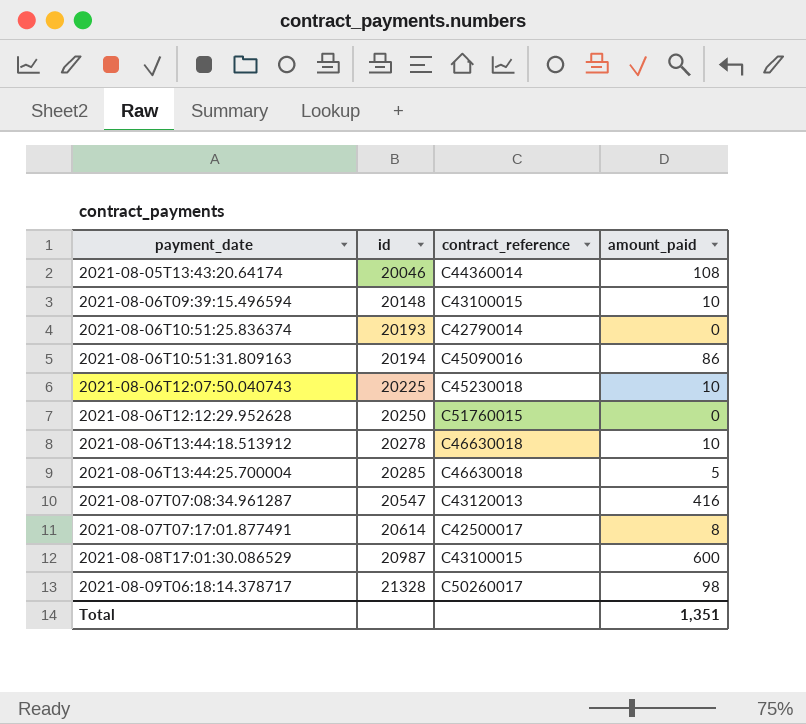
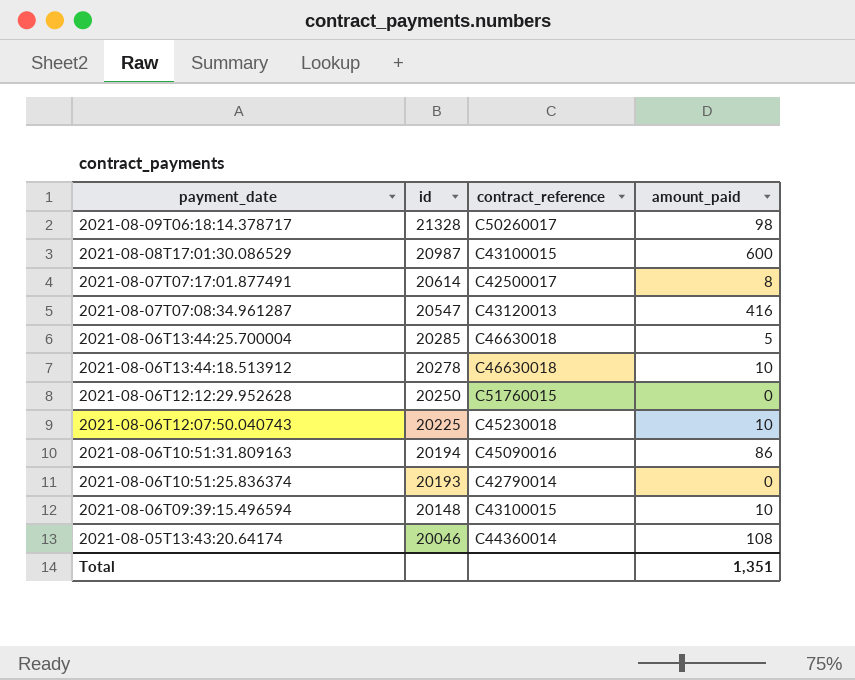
row order: payment_date ascending -> payment_date descending

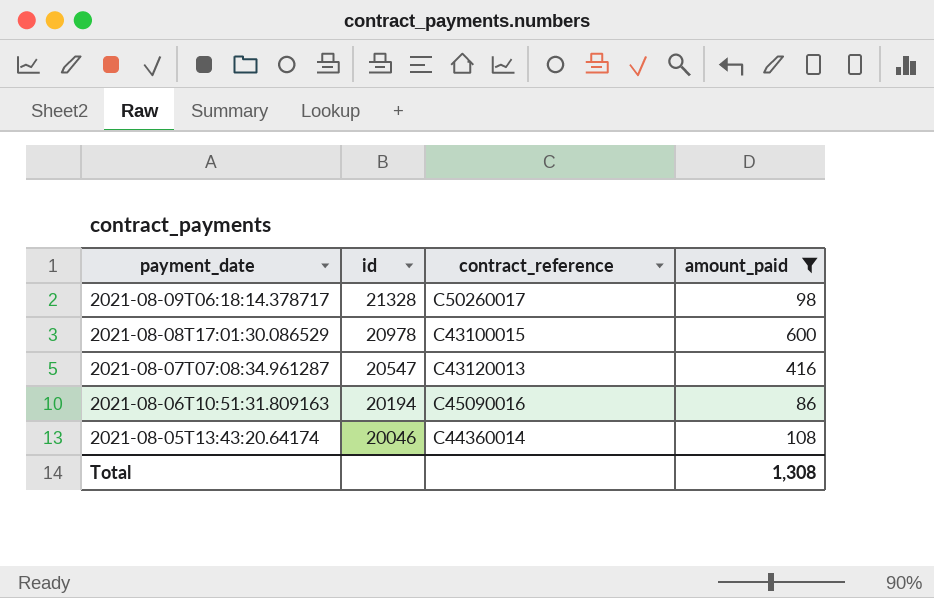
filter: none -> amount_paid >= 86
2021-08-08T17:01:30.086529 | id: 20987 -> 20978
Total | amount_paid: 1,351 -> 1,308

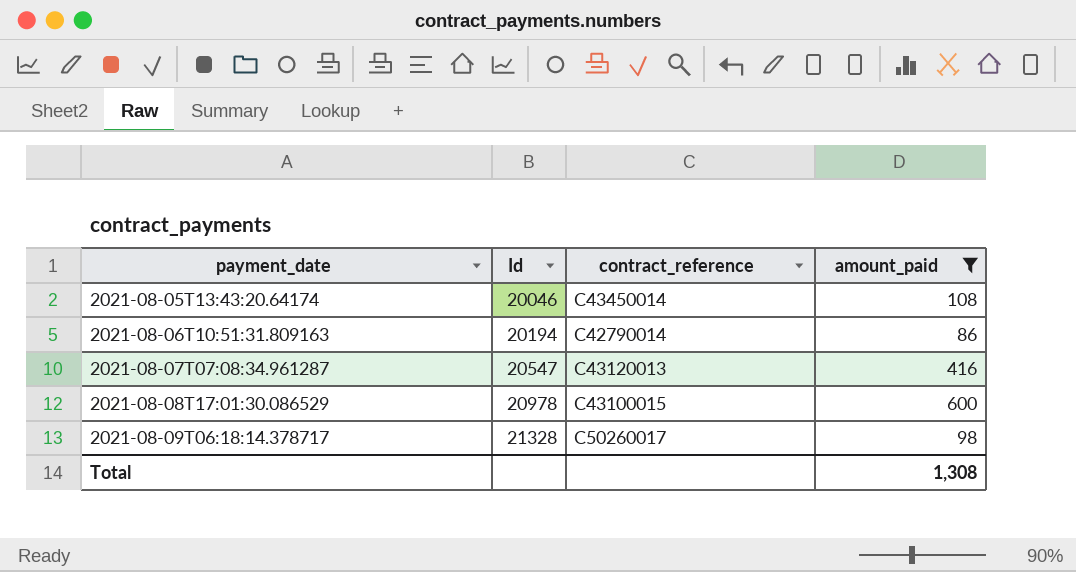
row order: payment_date descending -> payment_date ascending
column name: id -> Id
2021-08-05T13:43:20.64174 | contract_reference: C44360014 -> C43450014
2021-08-06T10:51:31.809163 | contract_reference: C45090016 -> C42790014

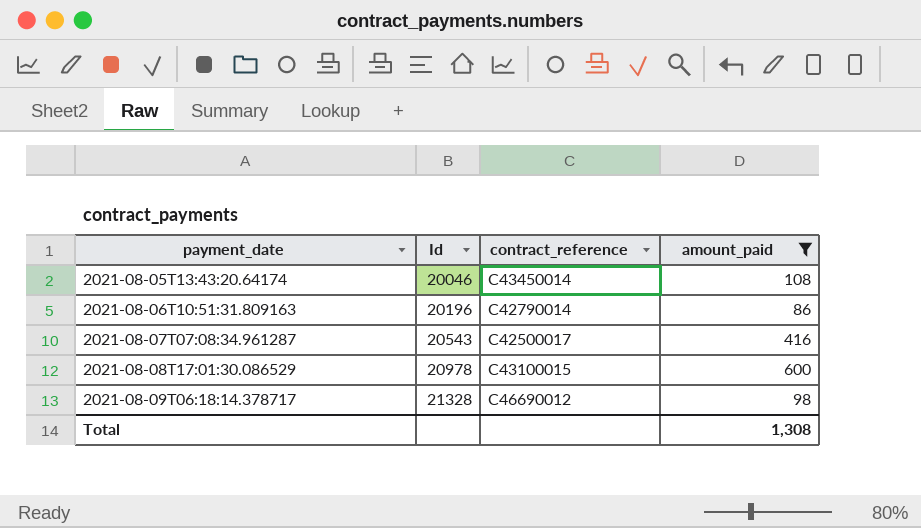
2021-08-06T10:51:31.809163 | Id: 20194 -> 20196
2021-08-07T07:08:34.961287 | Id: 20547 -> 20543
2021-08-07T07:08:34.961287 | contract_reference: C43120013 -> C42500017
2021-08-09T06:18:14.378717 | contract_reference: C50260017 -> C46690012

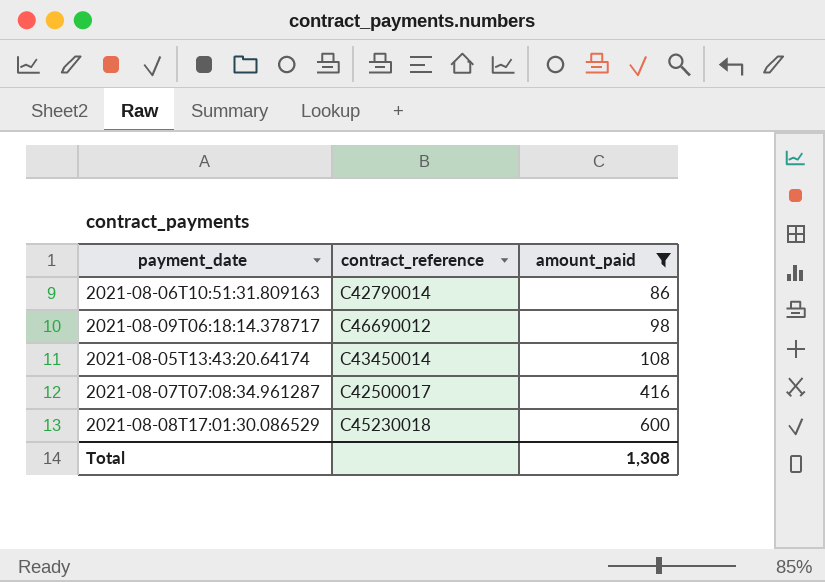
row order: payment_date ascending -> amount_paid ascending
column Id | position: 2 -> none
2021-08-08T17:01:30.086529 | contract_reference: C43100015 -> C45230018

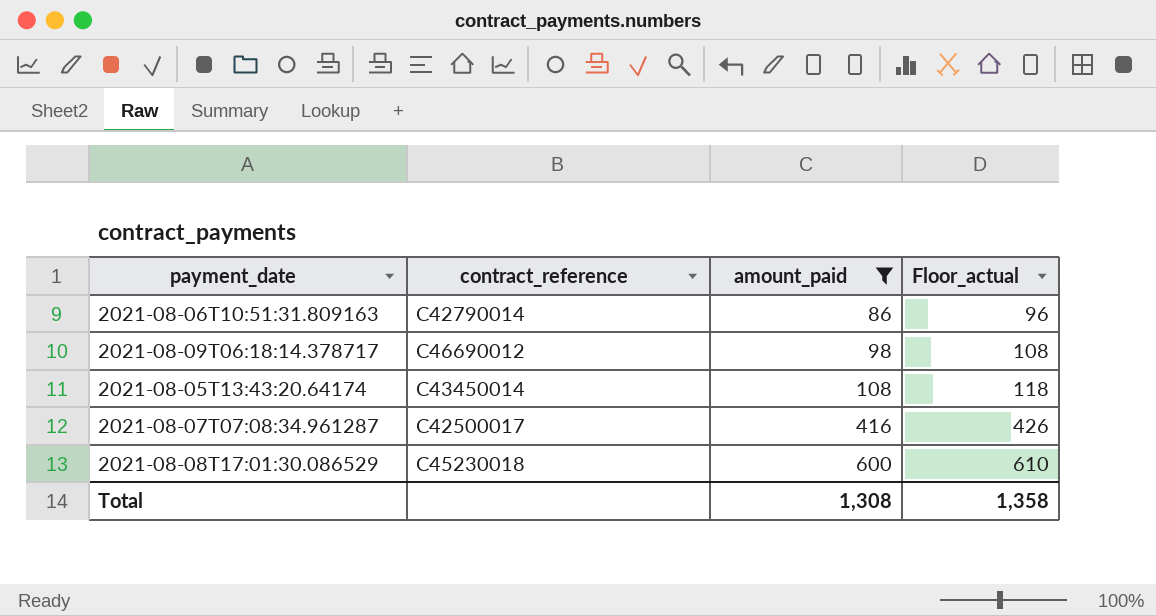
column Floor_actual | formula: none -> [amount_paid] + 10

